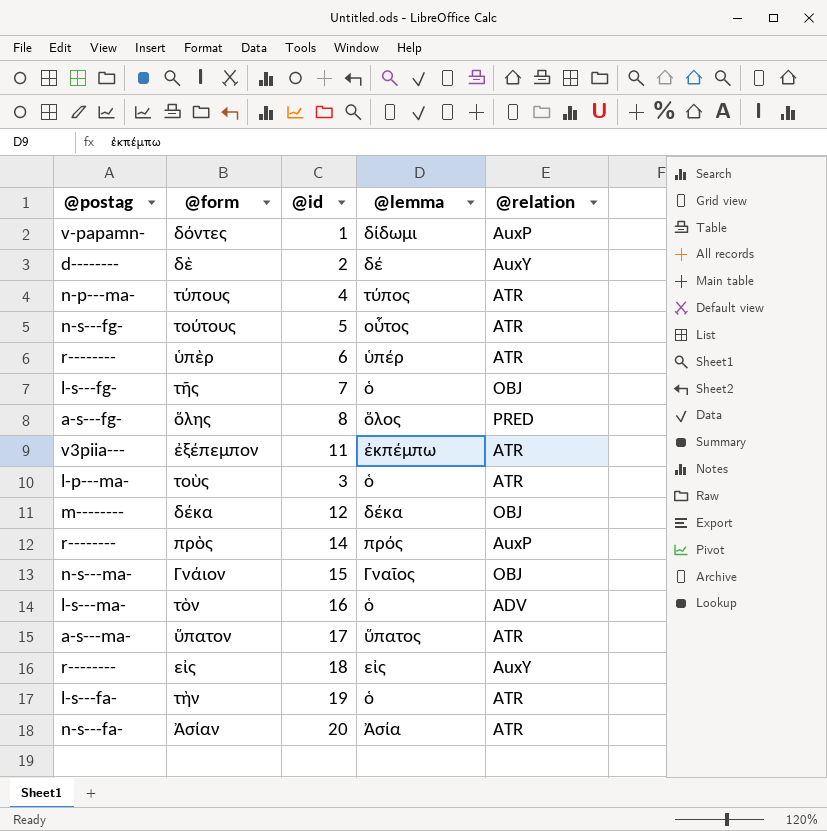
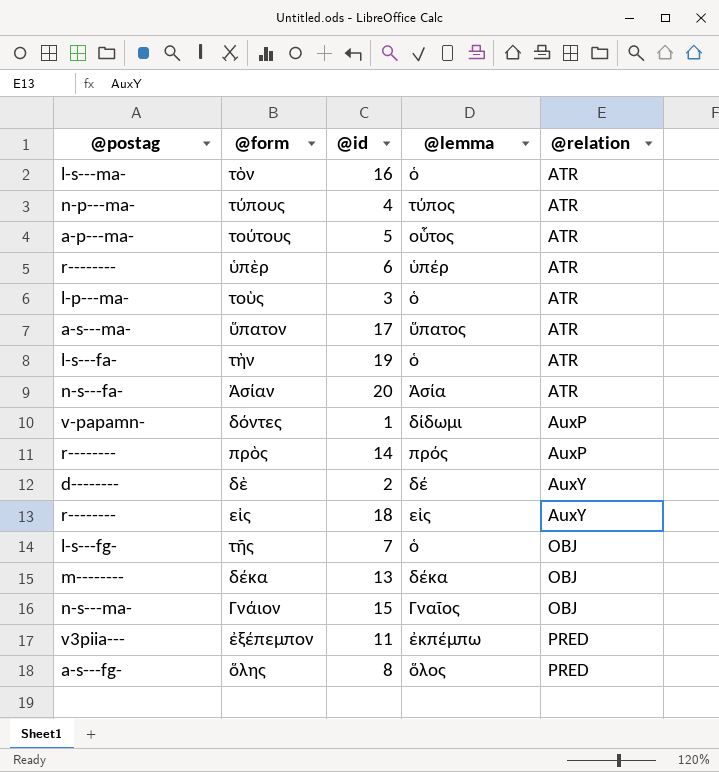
row order: none -> @relation ascending
τὸν | @relation: ADV -> ATR
τούτους | @postag: n-s---fg- -> a-p---ma-
δέκα | @id: 12 -> 13
ἐξέπεμπον | @relation: ATR -> PRED

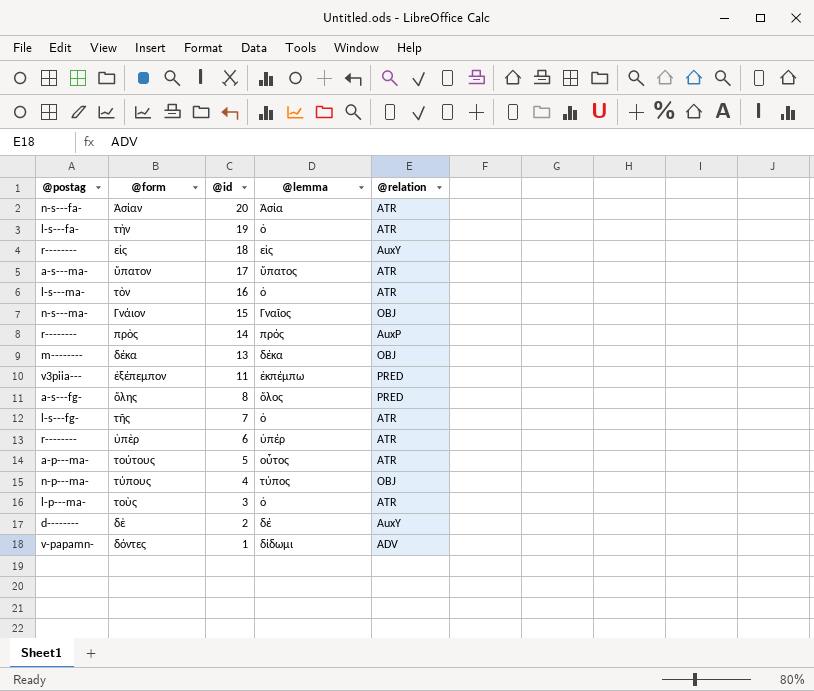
row order: @relation ascending -> @id descending
τῆς | @relation: OBJ -> ATR
τύπους | @relation: ATR -> OBJ
δόντες | @relation: AuxP -> ADV

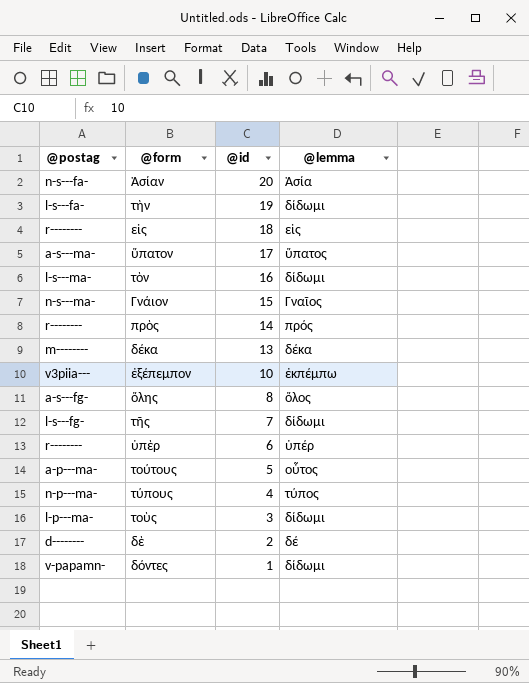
column @relation | position: 5 -> none
τὴν | @lemma: ὁ -> δίδωμι
τὸν | @lemma: ὁ -> δίδωμι
ἐξέπεμπον | @id: 11 -> 10
τῆς | @lemma: ὁ -> δίδωμι
τοὺς | @lemma: ὁ -> δίδωμι

